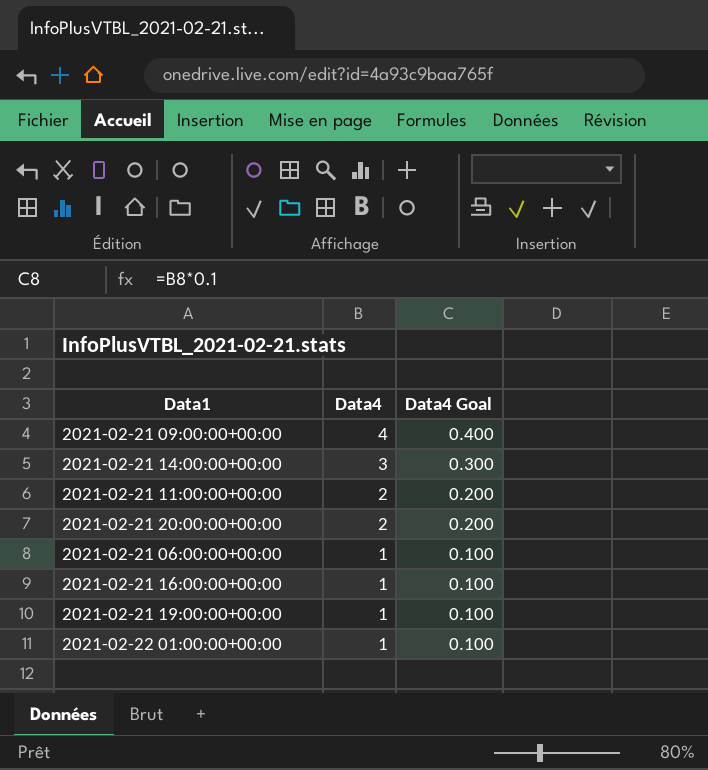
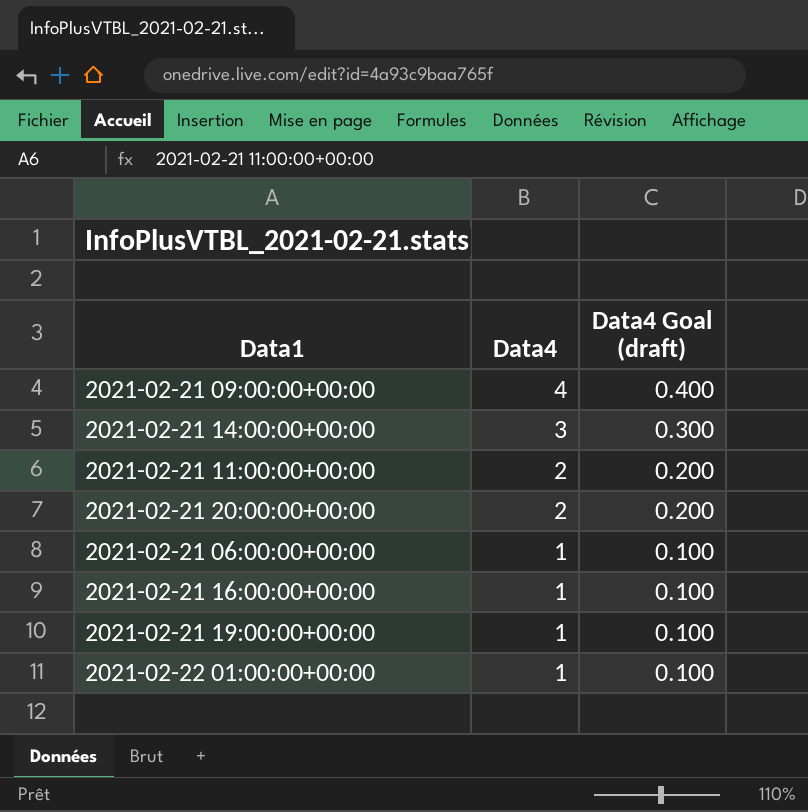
column name: Data4 Goal -> Data4 Goal (draft)

